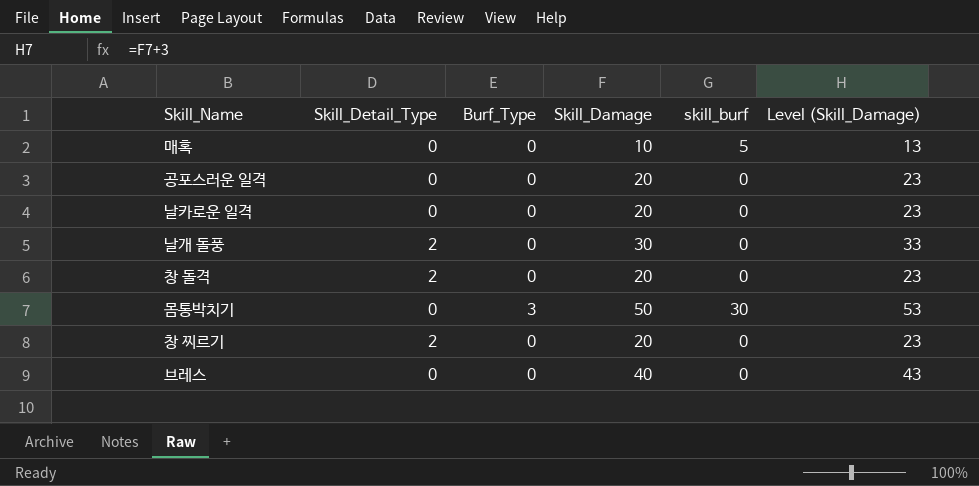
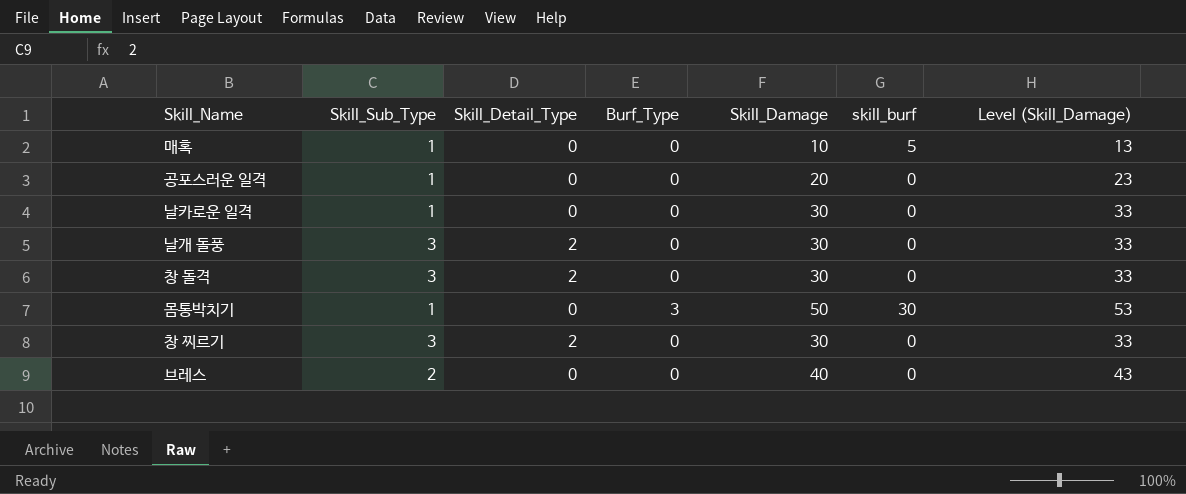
column Skill_Sub_Type | position: none -> 2
날카로운 일격 | Skill_Damage: 20 -> 30
날카로운 일격 | Level (Skill_Damage): 23 -> 33
창 돌격 | Skill_Damage: 20 -> 30
창 돌격 | Level (Skill_Damage): 23 -> 33
창 찌르기 | Skill_Damage: 20 -> 30
창 찌르기 | Level (Skill_Damage): 23 -> 33

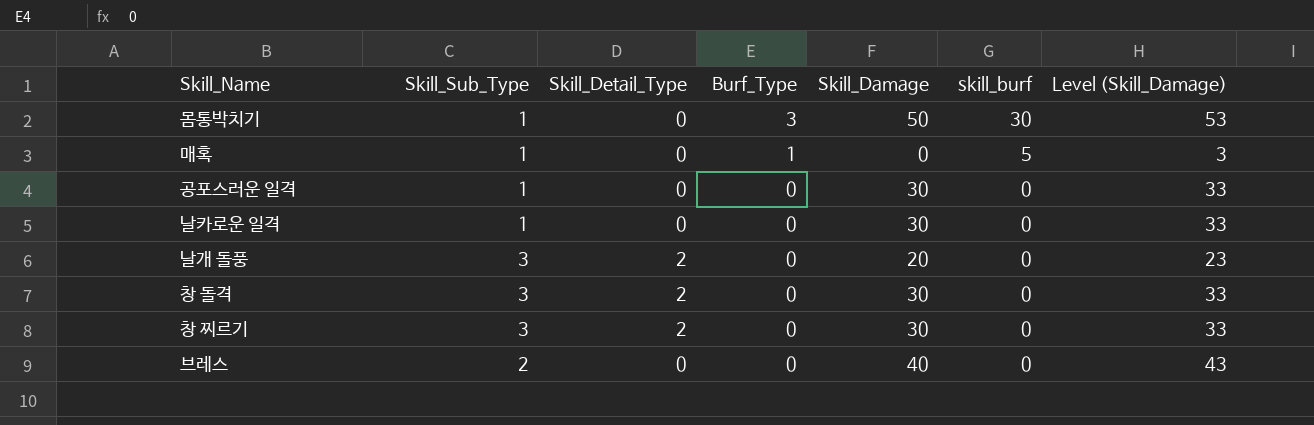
row order: none -> Burf_Type descending
매혹 | Burf_Type: 0 -> 1
매혹 | Skill_Damage: 10 -> 0
매혹 | Level (Skill_Damage): 13 -> 3
공포스러운 일격 | Skill_Damage: 20 -> 30
공포스러운 일격 | Level (Skill_Damage): 23 -> 33
날개 돌풍 | Skill_Damage: 30 -> 20
날개 돌풍 | Level (Skill_Damage): 33 -> 23

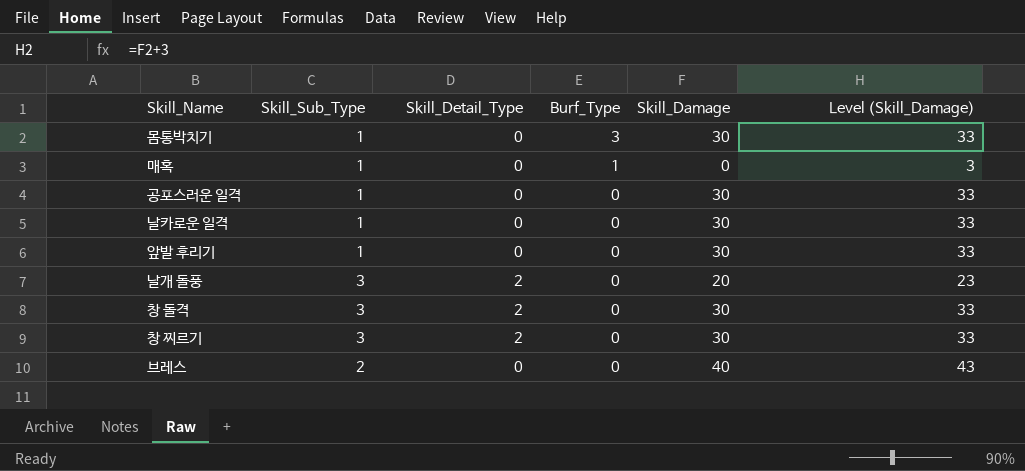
column skill_burf | position: 6 -> none
몸통박치기 | Skill_Damage: 50 -> 30
몸통박치기 | Level (Skill_Damage): 53 -> 33
row 앞발 후리기: none -> 1 | 0 | 0 | 30 | 33

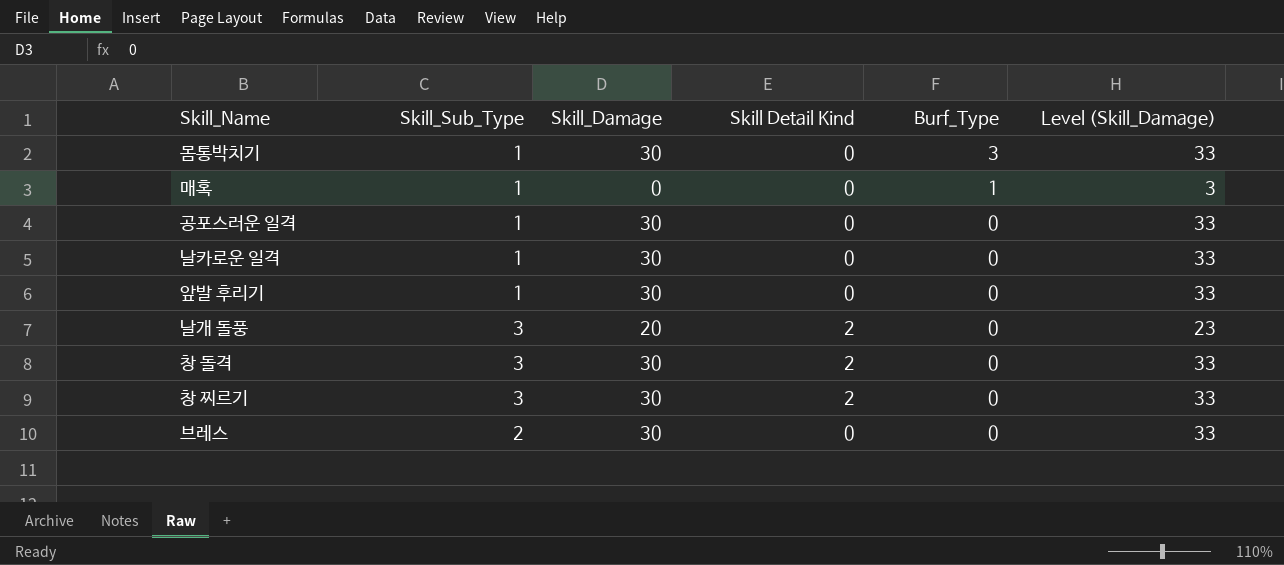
column Skill_Damage | position: 5 -> 3
column name: Skill_Detail_Type -> Skill Detail Kind
브레스 | Skill_Damage: 40 -> 30
브레스 | Level (Skill_Damage): 43 -> 33

